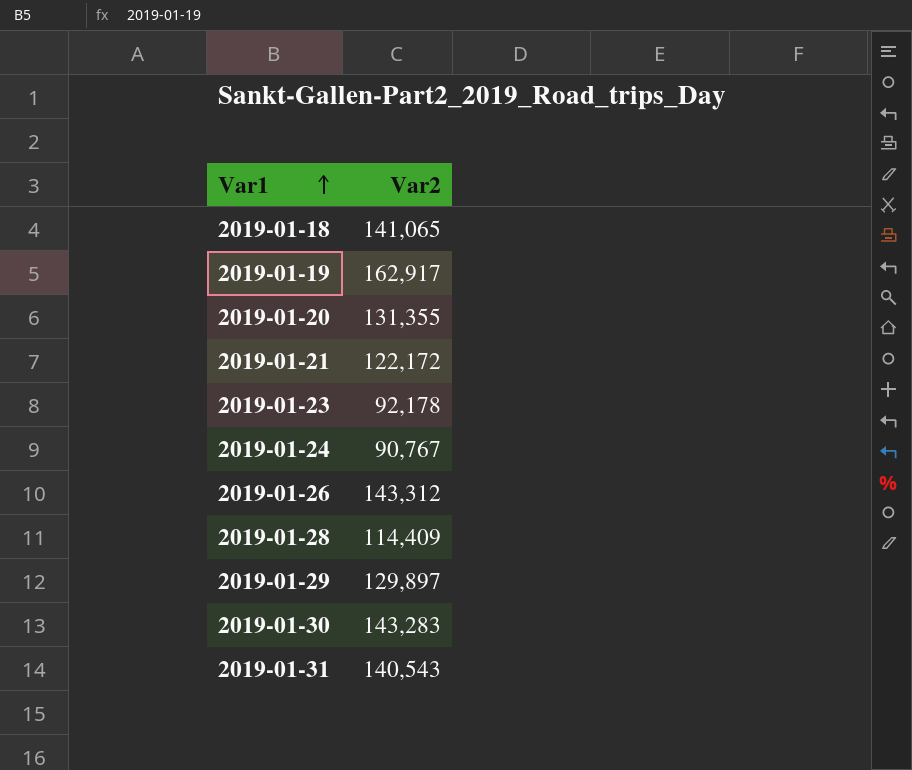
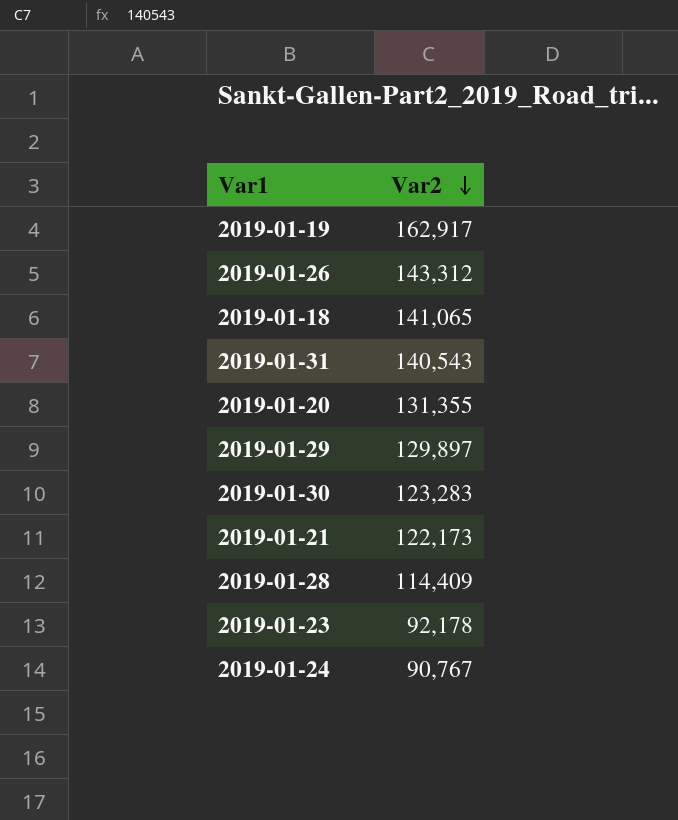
row order: Var1 ascending -> Var2 descending
2019-01-30 | Var2: 143,283 -> 123,283
2019-01-21 | Var2: 122,172 -> 122,173

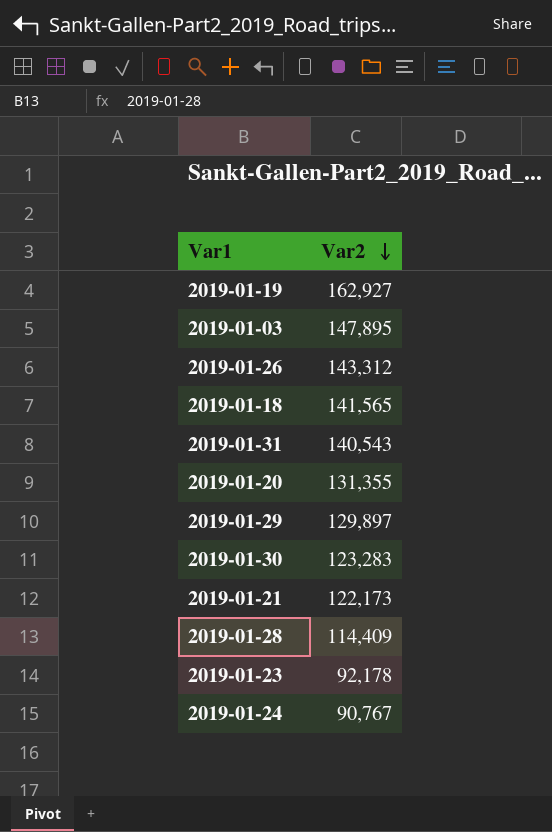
2019-01-19 | Var2: 162,917 -> 162,927
row 2019-01-03: none -> 147,895
2019-01-18 | Var2: 141,065 -> 141,565

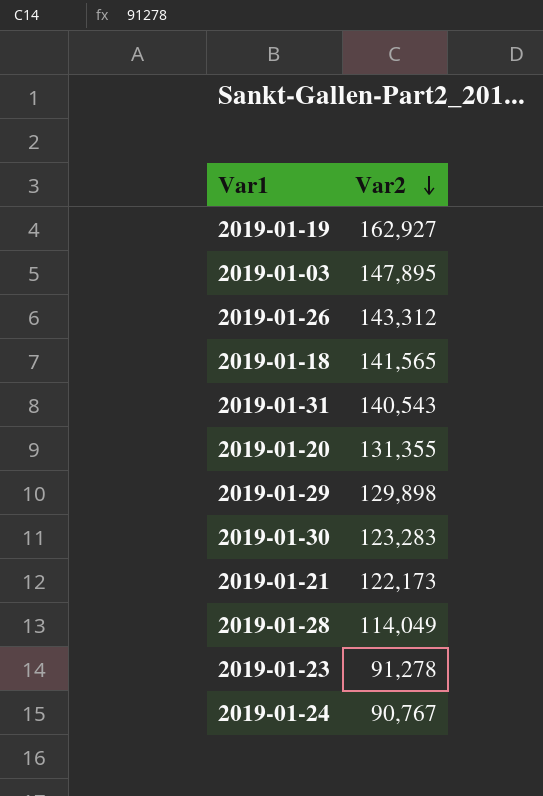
2019-01-29 | Var2: 129,897 -> 129,898
2019-01-28 | Var2: 114,409 -> 114,049
2019-01-23 | Var2: 92,178 -> 91,278

